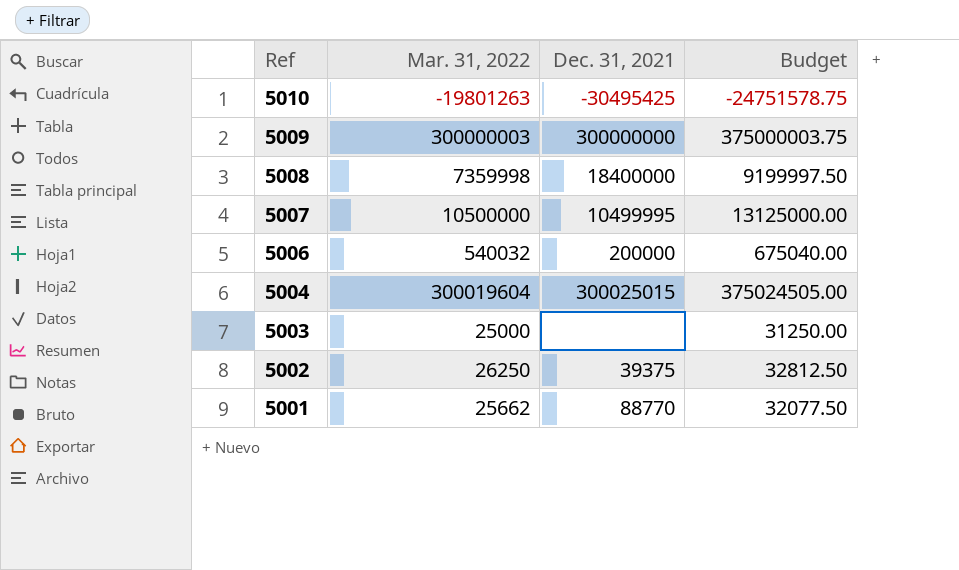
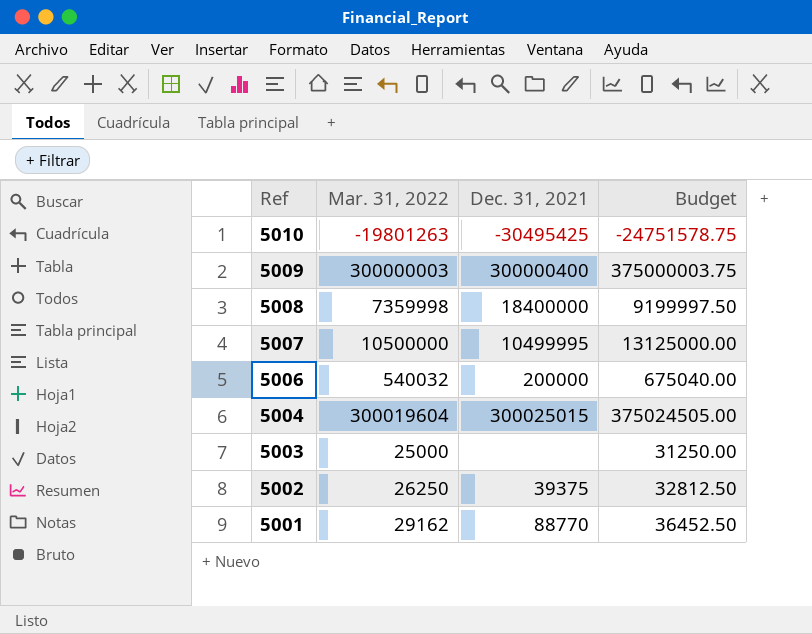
5009 | Dec. 31, 2021: 300000000 -> 300000400
5001 | Mar. 31, 2022: 25662 -> 29162
5001 | Budget: 32077.50 -> 36452.50

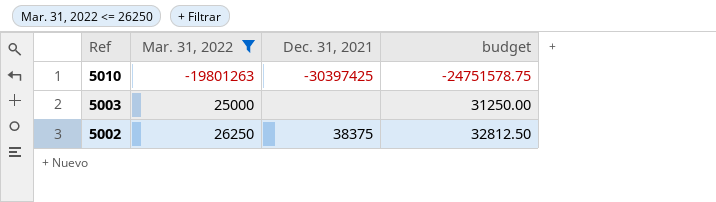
filter: none -> Mar. 31, 2022 <= 26250
column name: Budget -> budget
5010 | Dec. 31, 2021: -30495425 -> -30397425
5002 | Dec. 31, 2021: 39375 -> 38375

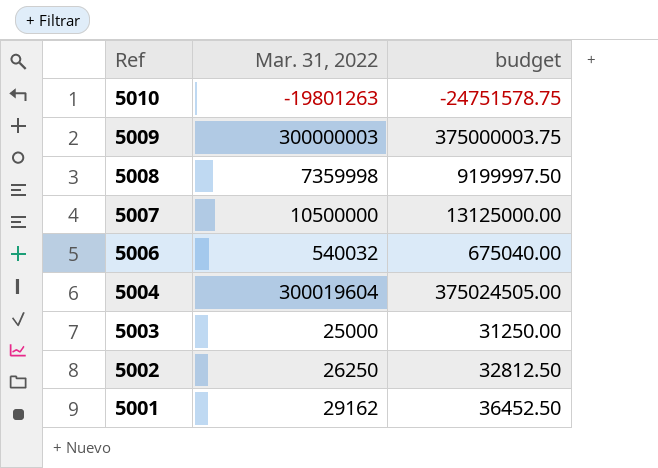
filter: Mar. 31, 2022 <= 26250 -> none
column Dec. 31, 2021 | position: 3 -> none

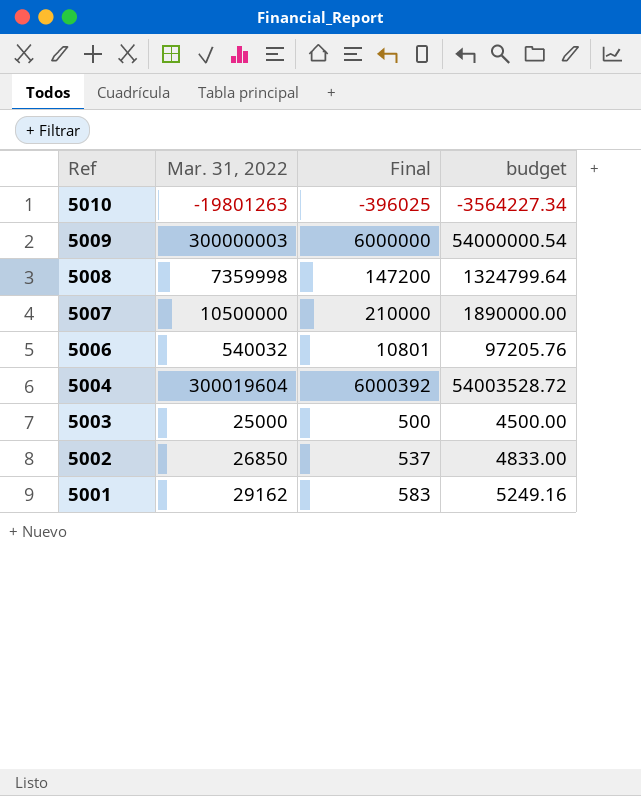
column Final | formula: none -> [Mar. 31, 2022] * 0.02
column budget | formula: [Mar. 31, 2022] * 1.25 -> [Mar. 31, 2022] * 0.18
5002 | Mar. 31, 2022: 26250 -> 26850

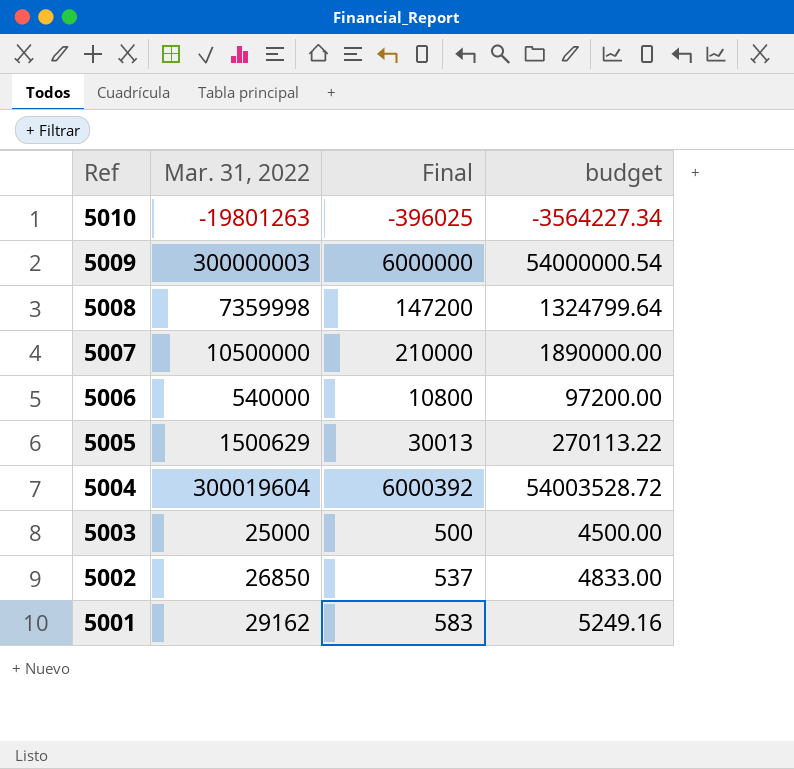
5006 | Mar. 31, 2022: 540032 -> 540000
5006 | Final: 10801 -> 10800
5006 | budget: 97205.76 -> 97200.00
row 5005: none -> 1500629 | 30013 | 270113.22

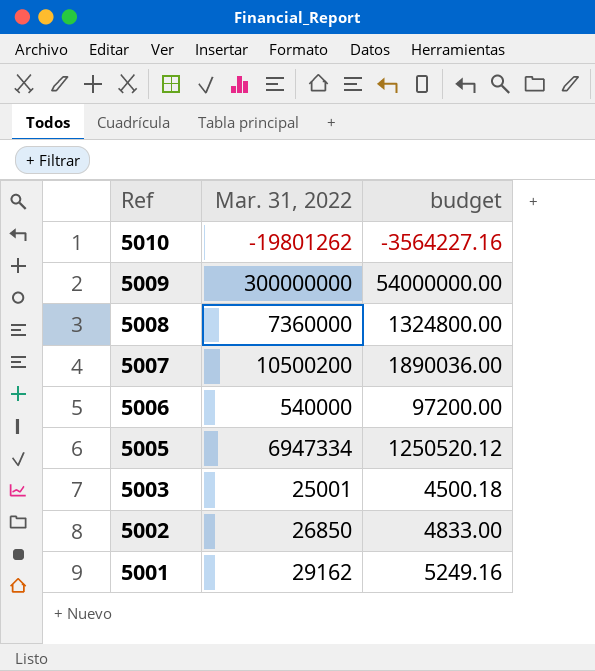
column Final | formula: [Mar. 31, 2022] * 0.02 -> none
row 5004: 300019604 | 6000392 | 54003528.72 -> none
5010 | Mar. 31, 2022: -19801263 -> -19801262
5010 | budget: -3564227.34 -> -3564227.16
5009 | Mar. 31, 2022: 300000003 -> 300000000
5009 | budget: 54000000.54 -> 54000000.00
5008 | Mar. 31, 2022: 7359998 -> 7360000
5008 | budget: 1324799.64 -> 1324800.00
5007 | Mar. 31, 2022: 10500000 -> 10500200
5007 | budget: 1890000.00 -> 1890036.00
5005 | Mar. 31, 2022: 1500629 -> 6947334
5005 | budget: 270113.22 -> 1250520.12
5003 | Mar. 31, 2022: 25000 -> 25001
5003 | budget: 4500.00 -> 4500.18

